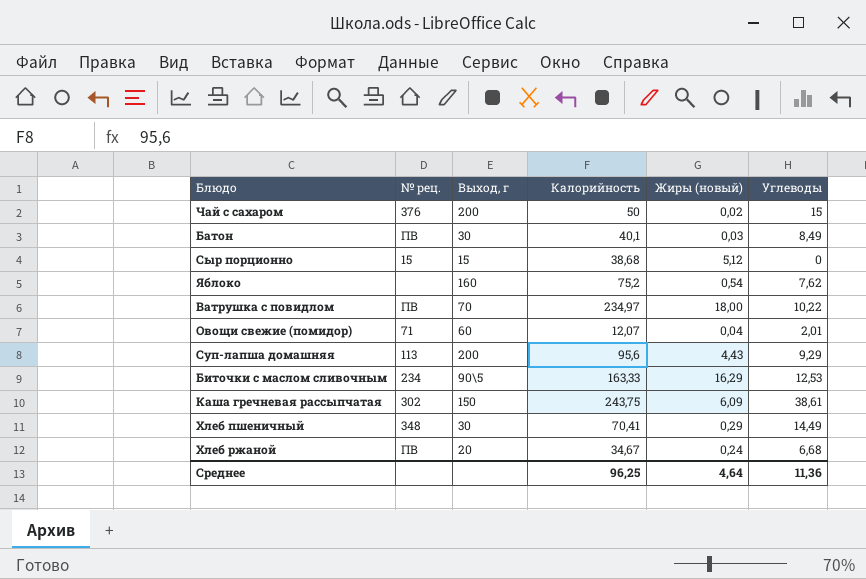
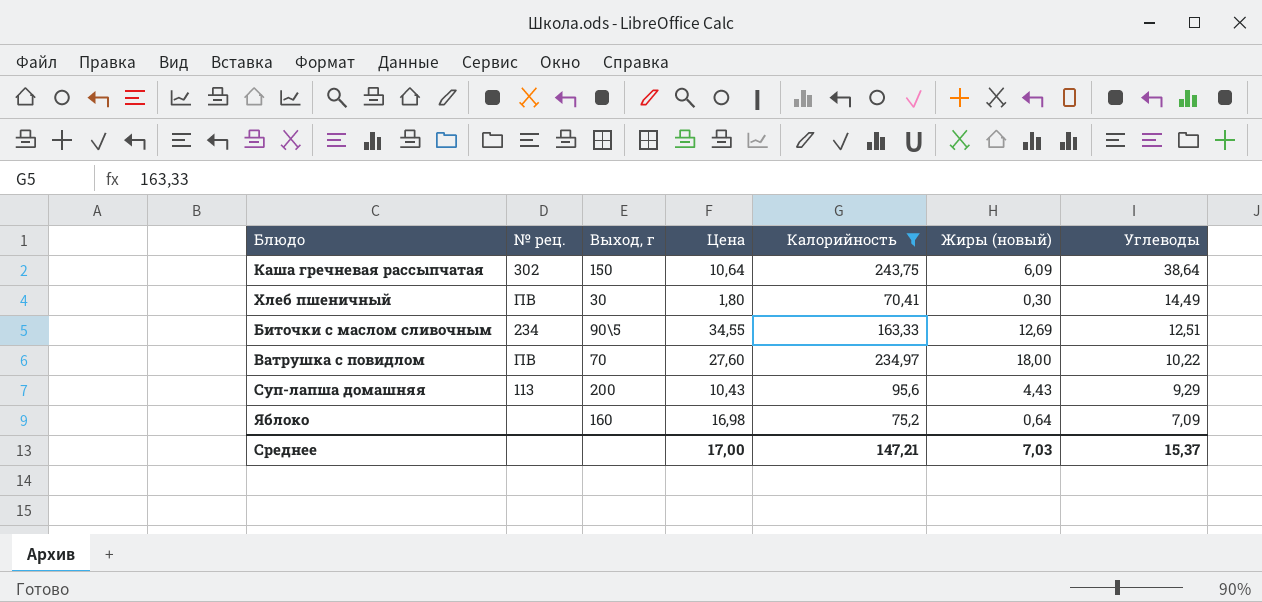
filter: none -> Калорийность >= 70,41
row order: none -> Углеводы descending
column Цена | position: none -> 4
Каша гречневая рассыпчатая | Углеводы: 38,61 -> 38,64
Хлеб пшеничный | № рец.: 348 -> ПВ
Хлеб пшеничный | Жиры (новый): 0,29 -> 0,30
Биточки с маслом сливочным | Жиры (новый): 16,29 -> 12,69
Биточки с маслом сливочным | Углеводы: 12,53 -> 12,51
Яблоко | Жиры (новый): 0,54 -> 0,64
Яблоко | Углеводы: 7,62 -> 7,09
Среднее | Калорийность: 96,25 -> 147,21
Среднее | Жиры (новый): 4,64 -> 7,03
Среднее | Углеводы: 11,36 -> 15,37

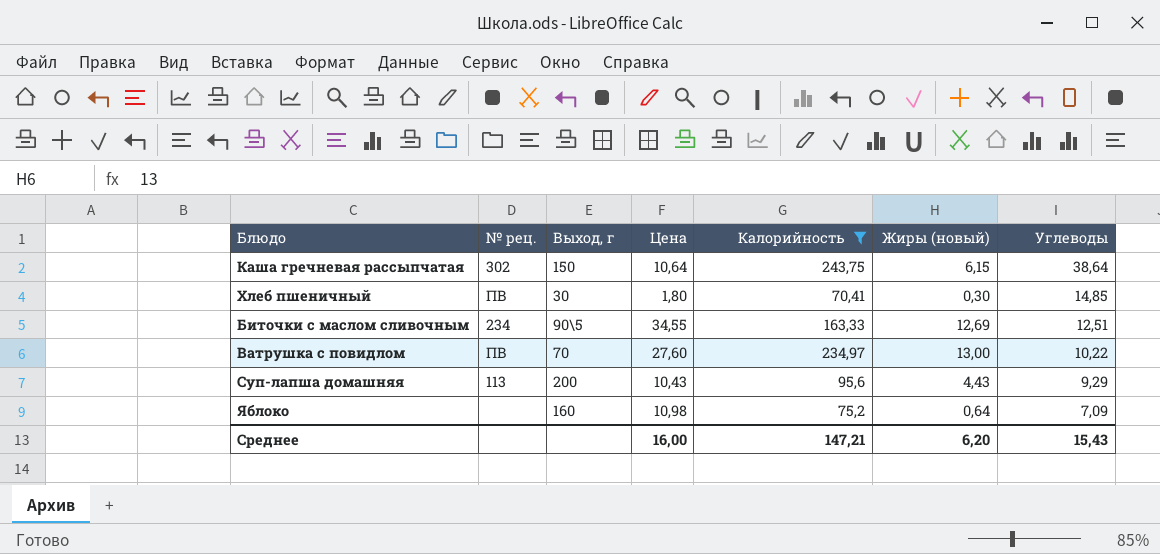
Каша гречневая рассыпчатая | Жиры (новый): 6,09 -> 6,15
Хлеб пшеничный | Углеводы: 14,49 -> 14,85
Ватрушка с повидлом | Жиры (новый): 18,00 -> 13,00
Яблоко | Цена: 16,98 -> 10,98
Среднее | Цена: 17,00 -> 16,00
Среднее | Жиры (новый): 7,03 -> 6,20
Среднее | Углеводы: 15,37 -> 15,43

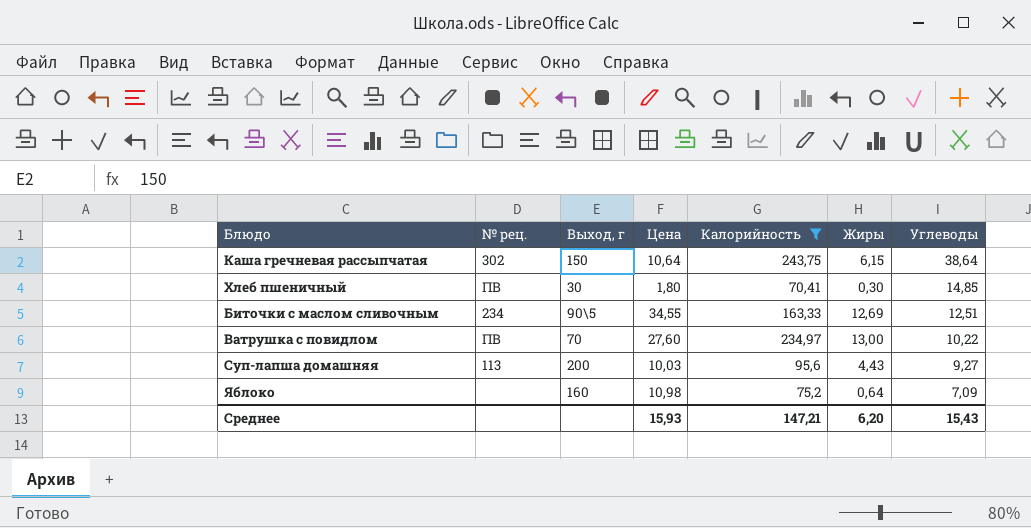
column name: Жиры (новый) -> Жиры
Суп-лапша домашняя | Цена: 10,43 -> 10,03
Суп-лапша домашняя | Углеводы: 9,29 -> 9,27
Среднее | Цена: 16,00 -> 15,93

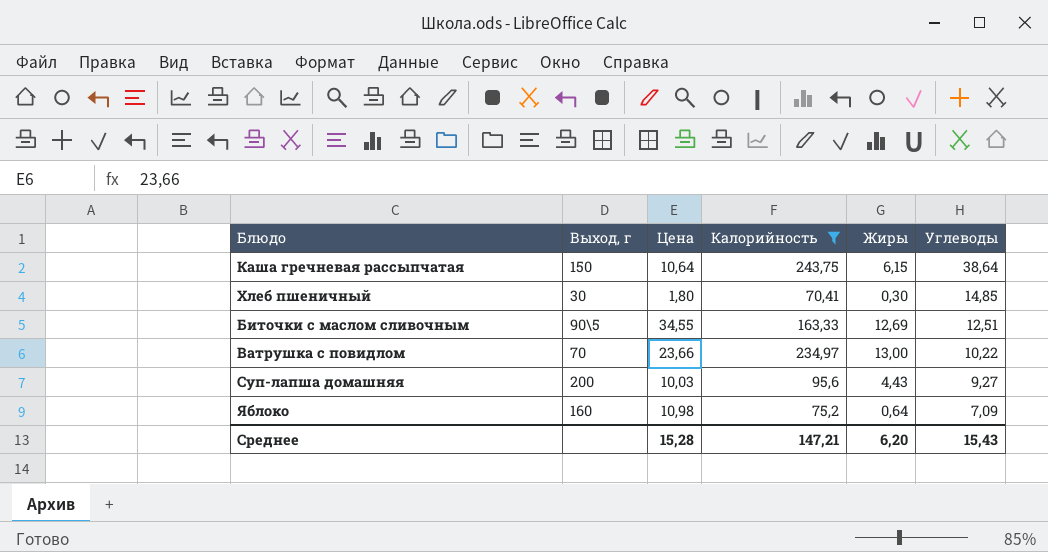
column № рец. | position: 2 -> none
Ватрушка с повидлом | Цена: 27,60 -> 23,66
Среднее | Цена: 15,93 -> 15,28

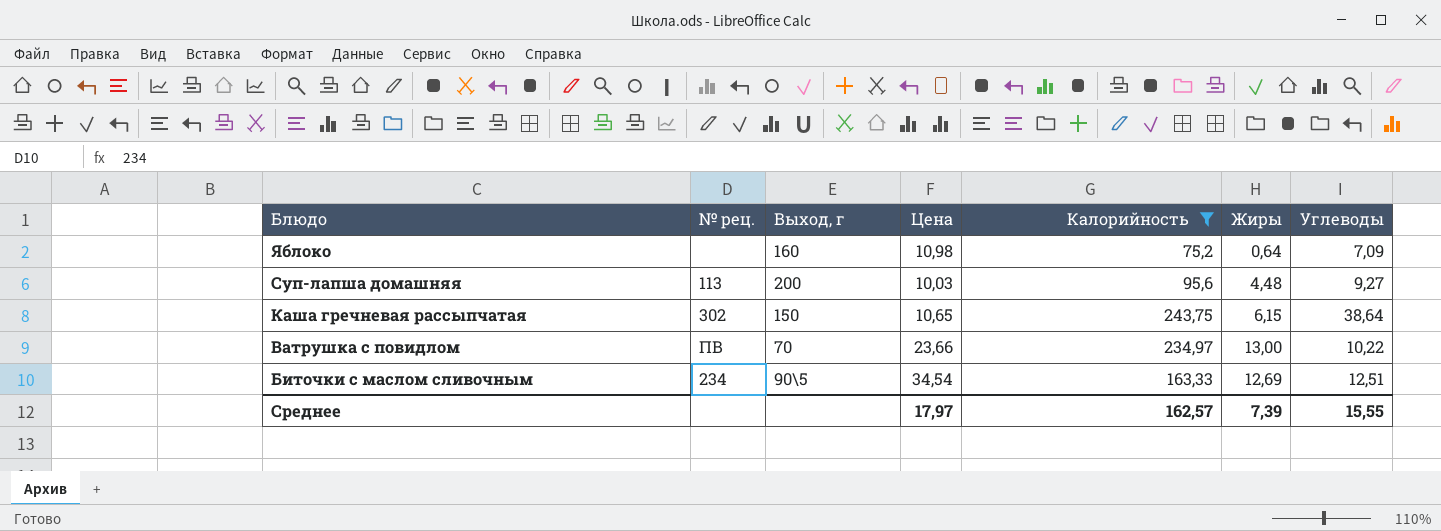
row order: Углеводы descending -> Блюдо descending
column № рец. | position: none -> 2
row Хлеб пшеничный: 30 | 1,80 | 70,41 | 0,30 | 14,85 -> none
Суп-лапша домашняя | Жиры: 4,43 -> 4,48
Каша гречневая рассыпчатая | Цена: 10,64 -> 10,65
Биточки с маслом сливочным | Цена: 34,55 -> 34,54
Среднее | Цена: 15,28 -> 17,97
Среднее | Калорийность: 147,21 -> 162,57
Среднее | Жиры: 6,20 -> 7,39
Среднее | Углеводы: 15,43 -> 15,55

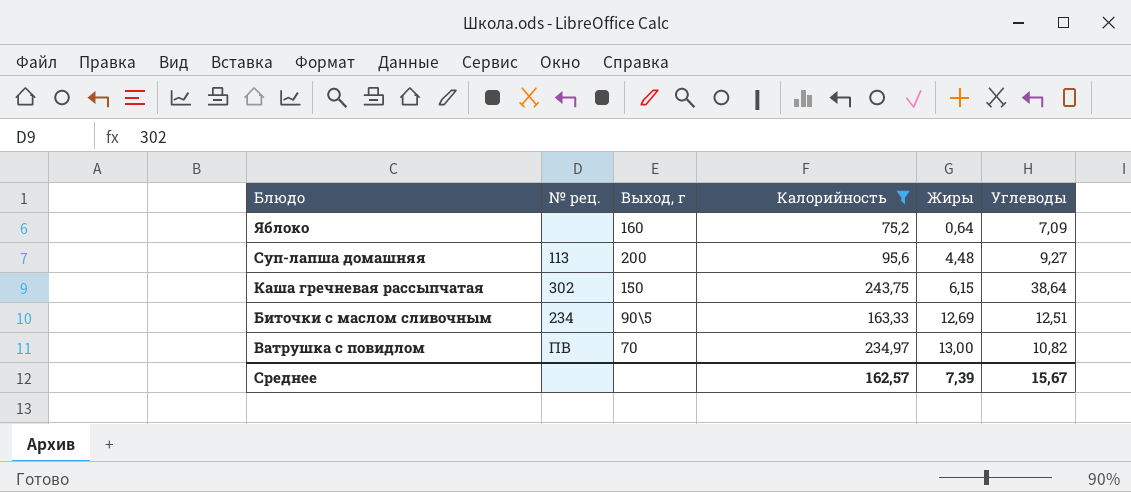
row order: Блюдо descending -> Жиры ascending
column Цена | position: 4 -> none
Ватрушка с повидлом | Углеводы: 10,22 -> 10,82
Среднее | Углеводы: 15,55 -> 15,67

